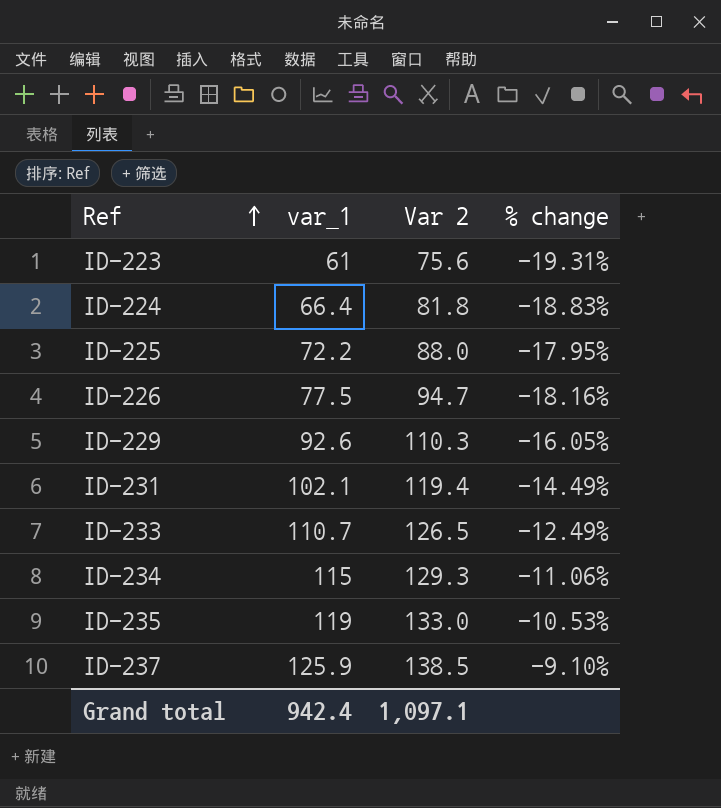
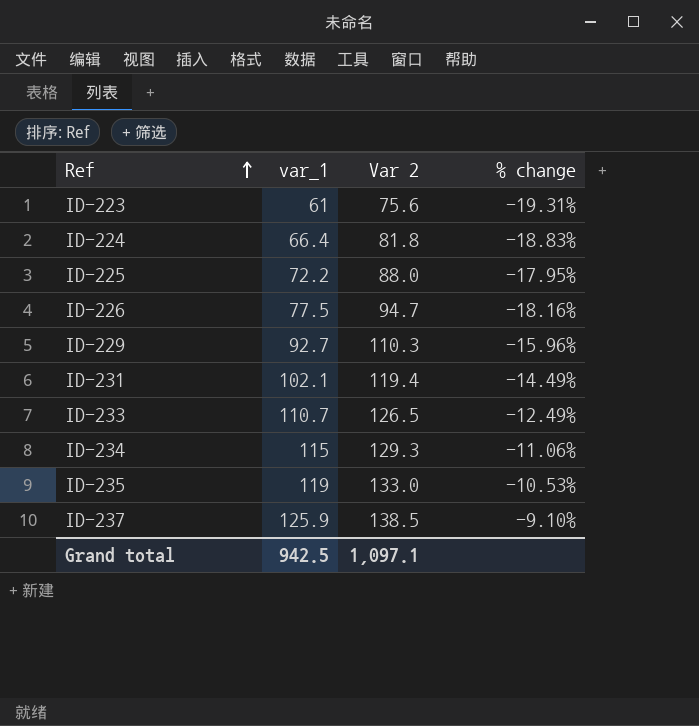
ID-229 | var_1: 92.6 -> 92.7
ID-229 | % change: -16.05% -> -15.96%
Grand total | var_1: 942.4 -> 942.5

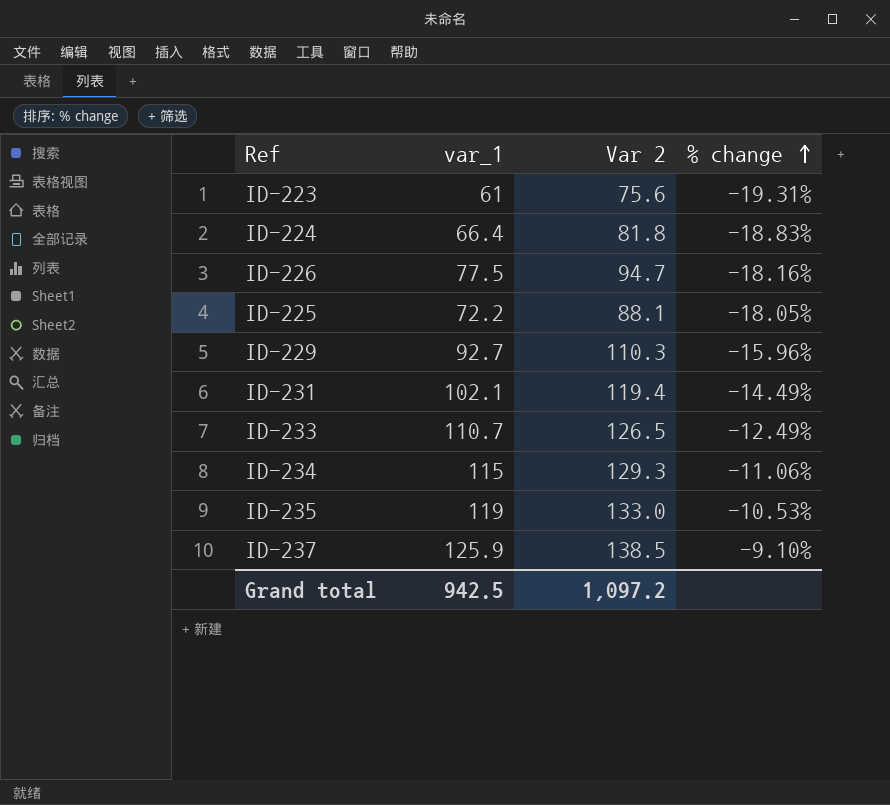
row order: Ref ascending -> % change ascending
ID-225 | Var 2: 88.0 -> 88.1
ID-225 | % change: -17.95% -> -18.05%
Grand total | Var 2: 1,097.1 -> 1,097.2

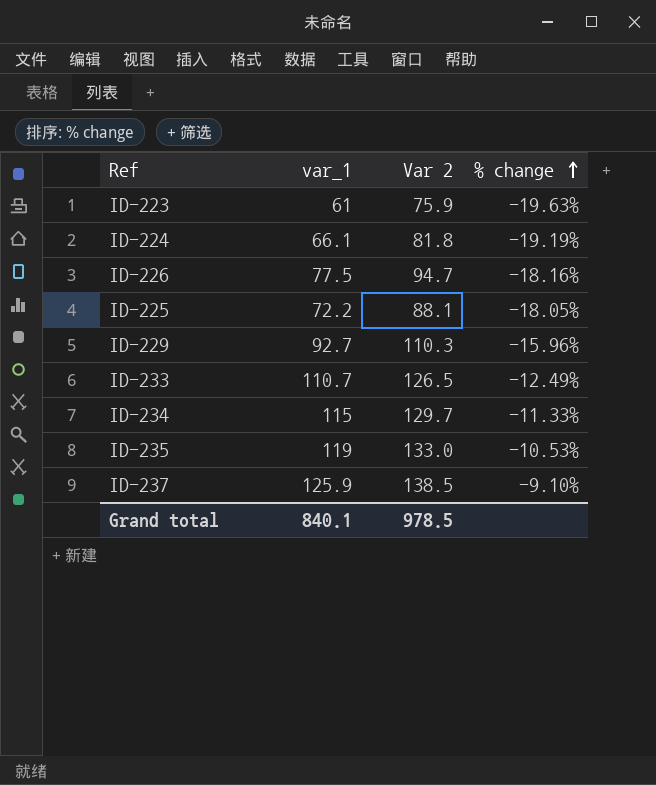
row ID-231: 102.1 | 119.4 | -14.49% -> none
ID-223 | Var 2: 75.6 -> 75.9
ID-223 | % change: -19.31% -> -19.63%
ID-224 | var_1: 66.4 -> 66.1
ID-224 | % change: -18.83% -> -19.19%
ID-234 | Var 2: 129.3 -> 129.7
ID-234 | % change: -11.06% -> -11.33%
Grand total | var_1: 942.5 -> 840.1
Grand total | Var 2: 1,097.2 -> 978.5

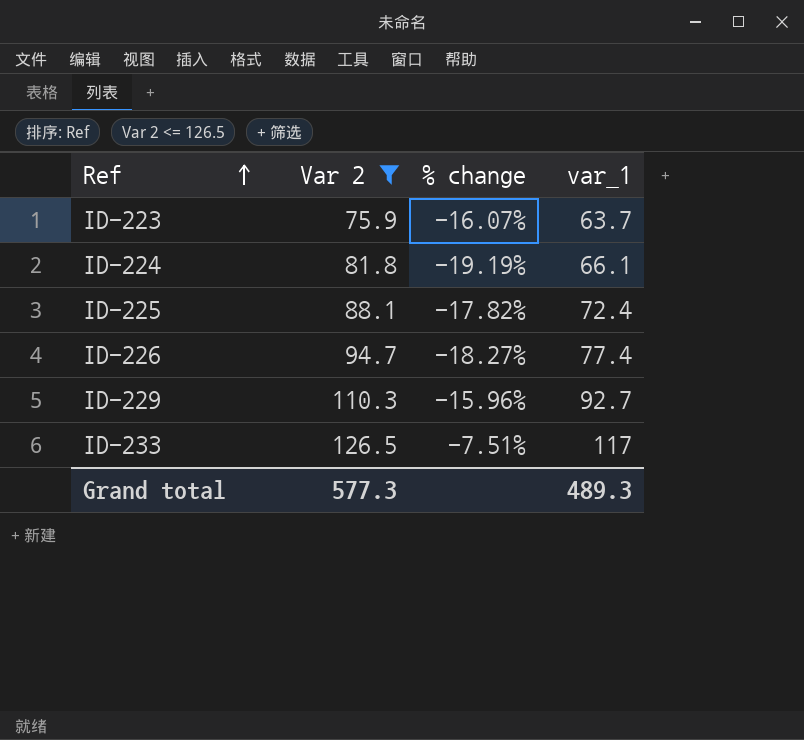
filter: none -> Var 2 <= 126.5
row order: % change ascending -> Ref ascending
column var_1 | position: 2 -> 4
ID-223 | % change: -19.63% -> -16.07%
ID-223 | var_1: 61 -> 63.7
ID-225 | % change: -18.05% -> -17.82%
ID-225 | var_1: 72.2 -> 72.4
ID-226 | % change: -18.16% -> -18.27%
ID-226 | var_1: 77.5 -> 77.4
ID-233 | % change: -12.49% -> -7.51%
ID-233 | var_1: 110.7 -> 117
Grand total | Var 2: 978.5 -> 577.3
Grand total | var_1: 840.1 -> 489.3

